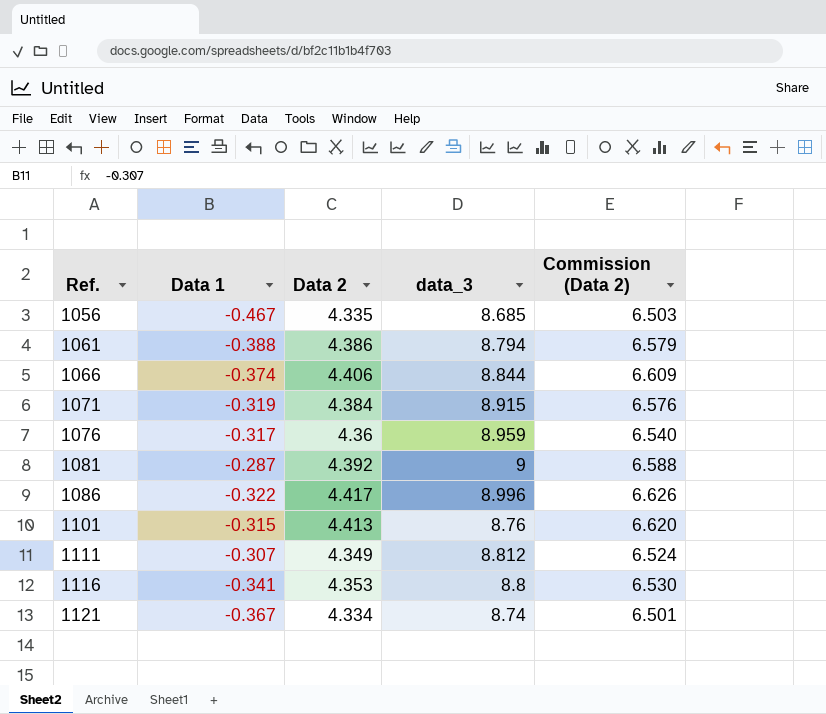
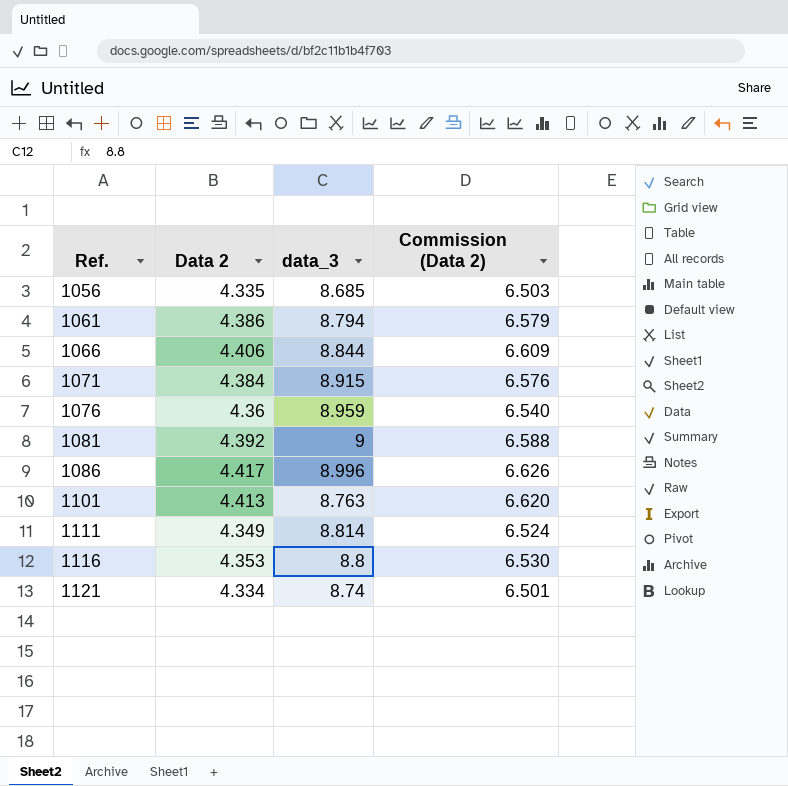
column Data 1 | position: 2 -> none
1101 | data_3: 8.76 -> 8.763
1111 | data_3: 8.812 -> 8.814

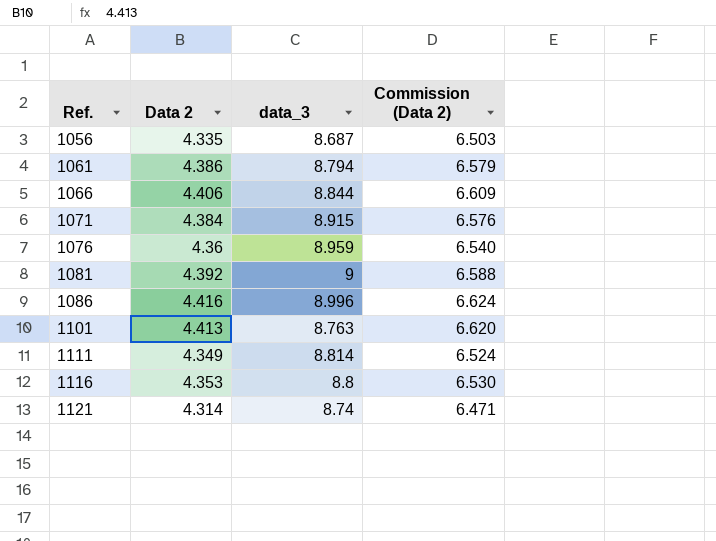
1056 | data_3: 8.685 -> 8.687
1086 | Data 2: 4.417 -> 4.416
1086 | Commission (Data 2): 6.626 -> 6.624
1121 | Data 2: 4.334 -> 4.314
1121 | Commission (Data 2): 6.501 -> 6.471

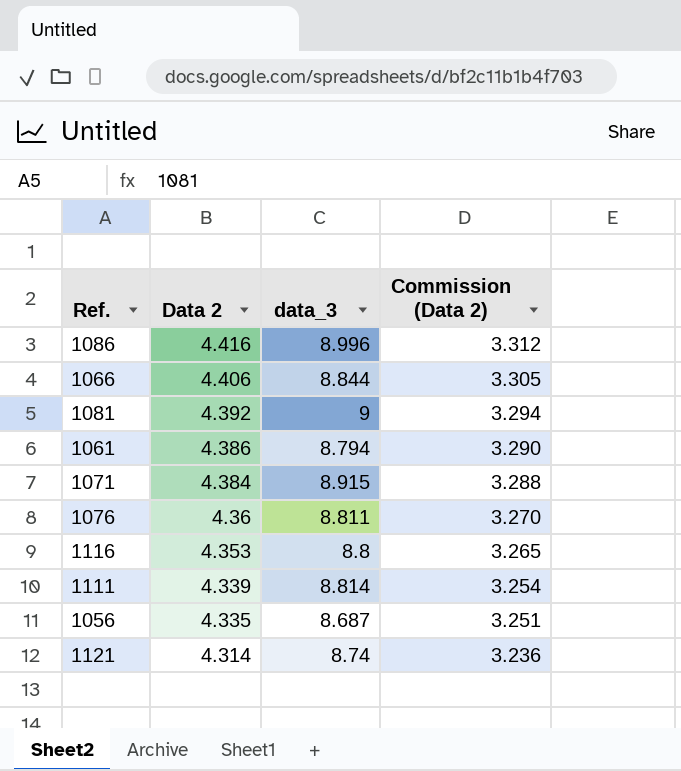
row order: Ref. ascending -> Data 2 descending
column Commission (Data 2) | formula: [Data 2] * 1.5 -> [Data 2] * 0.75
row 1101: 4.413 | 8.763 | 6.620 -> none
1076 | data_3: 8.959 -> 8.811
1111 | Data 2: 4.349 -> 4.339

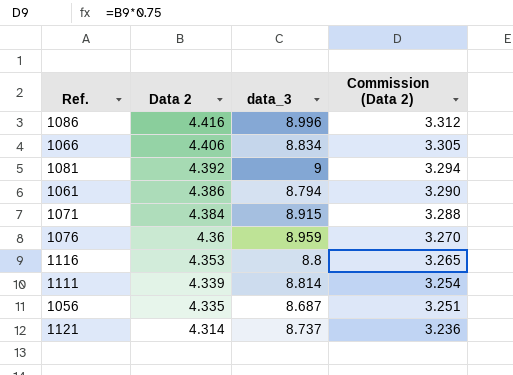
1066 | data_3: 8.844 -> 8.834
1076 | data_3: 8.811 -> 8.959
1121 | data_3: 8.74 -> 8.737

